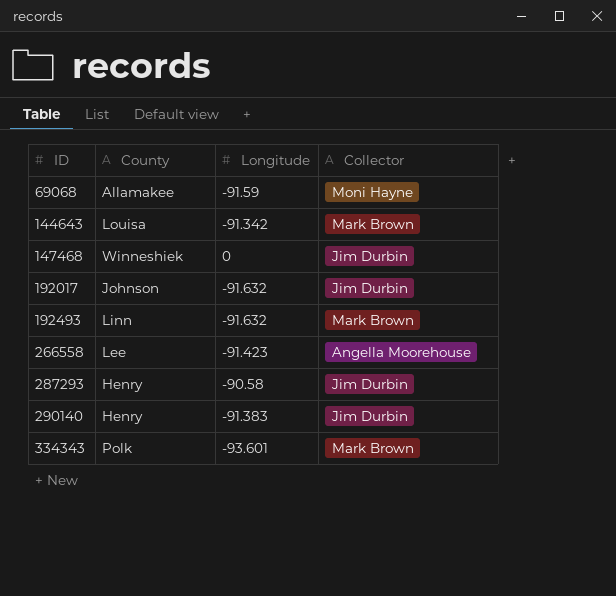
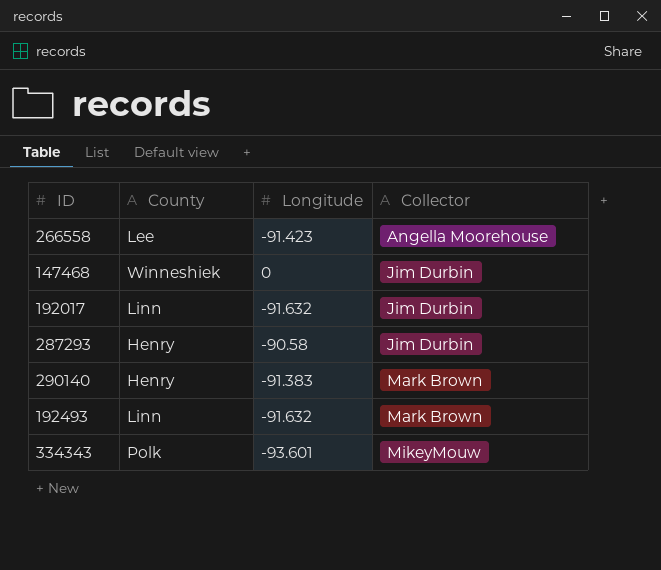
row order: ID ascending -> Collector ascending
row 69068: Allamakee | -91.59 | Moni Hayne -> none
row 144643: Louisa | -91.342 | Mark Brown -> none
192017 | County: Johnson -> Linn
290140 | Collector: Jim Durbin -> Mark Brown
334343 | Collector: Mark Brown -> MikeyMouw

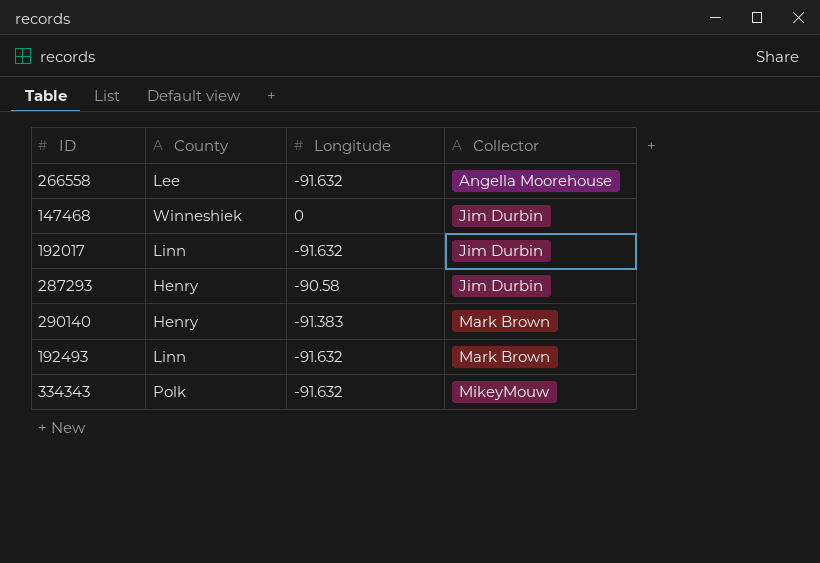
266558 | Longitude: -91.423 -> -91.632
334343 | Longitude: -93.601 -> -91.632

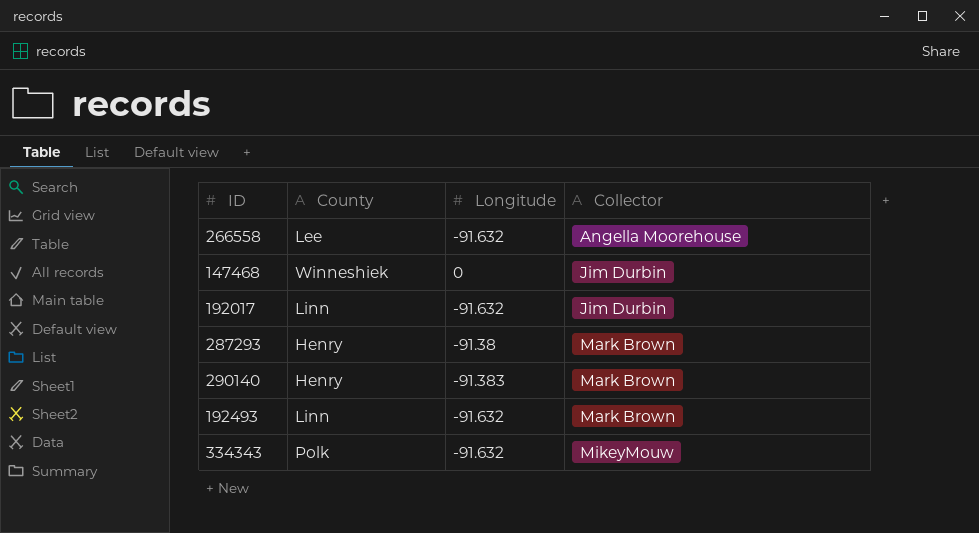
287293 | Longitude: -90.58 -> -91.38
287293 | Collector: Jim Durbin -> Mark Brown

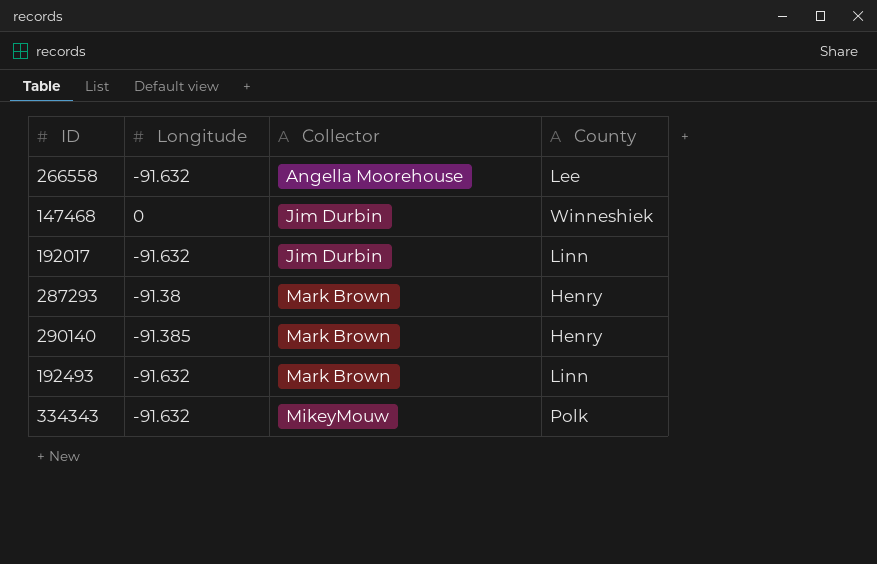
column County | position: 2 -> 4
290140 | Longitude: -91.383 -> -91.385

